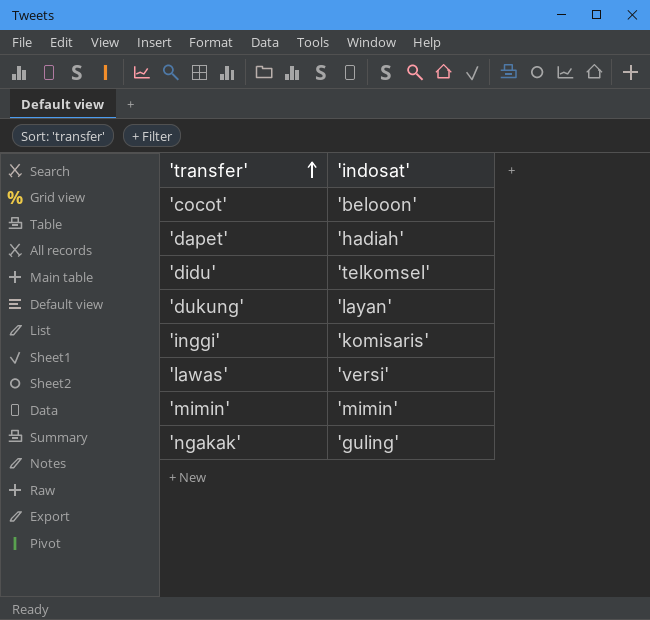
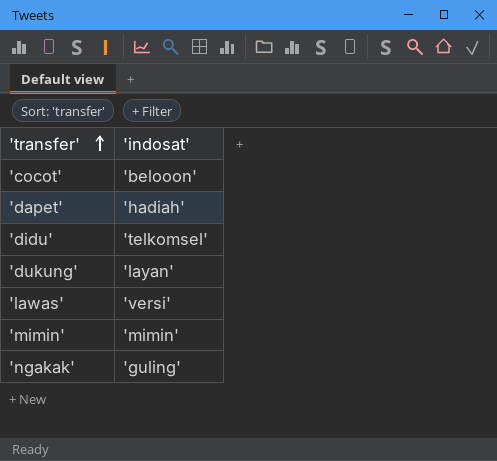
row 'inggi': 'komisaris' -> none

